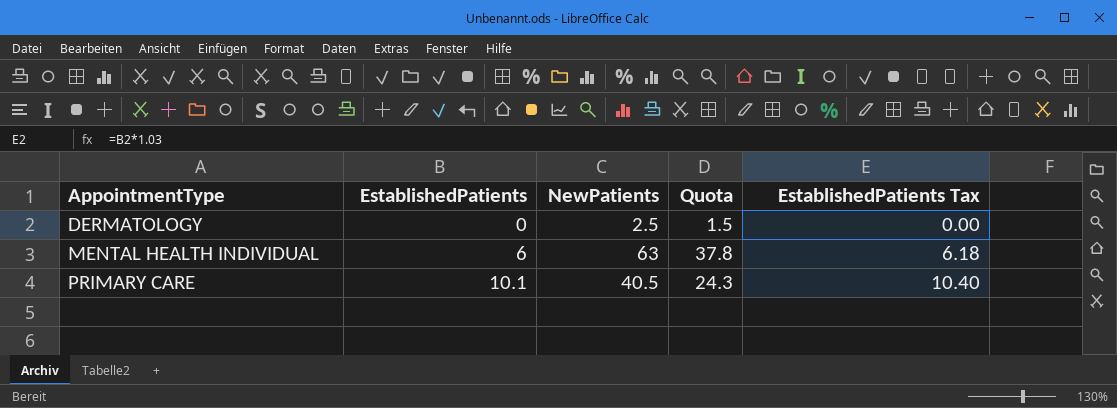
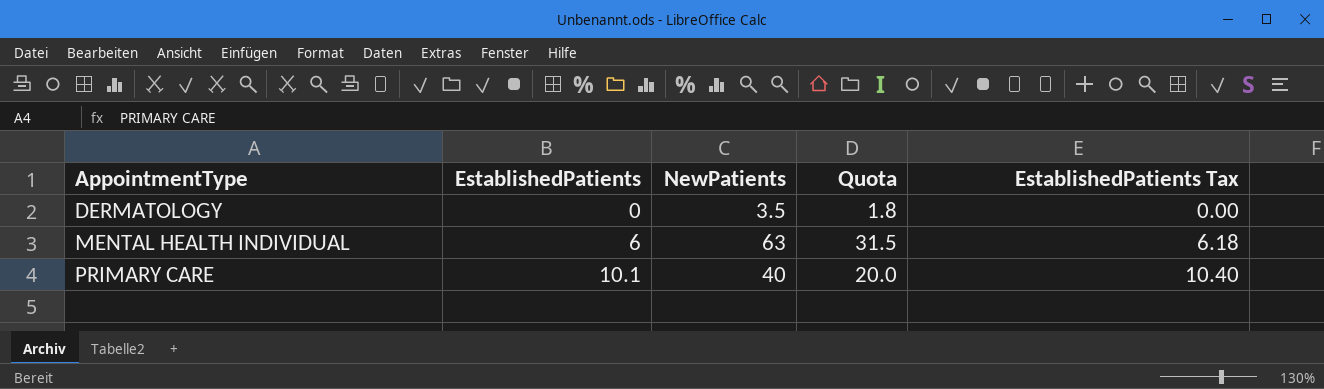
column Quota | formula: [NewPatients] * 0.6 -> [NewPatients] * 0.5
DERMATOLOGY | NewPatients: 2.5 -> 3.5
PRIMARY CARE | NewPatients: 40.5 -> 40

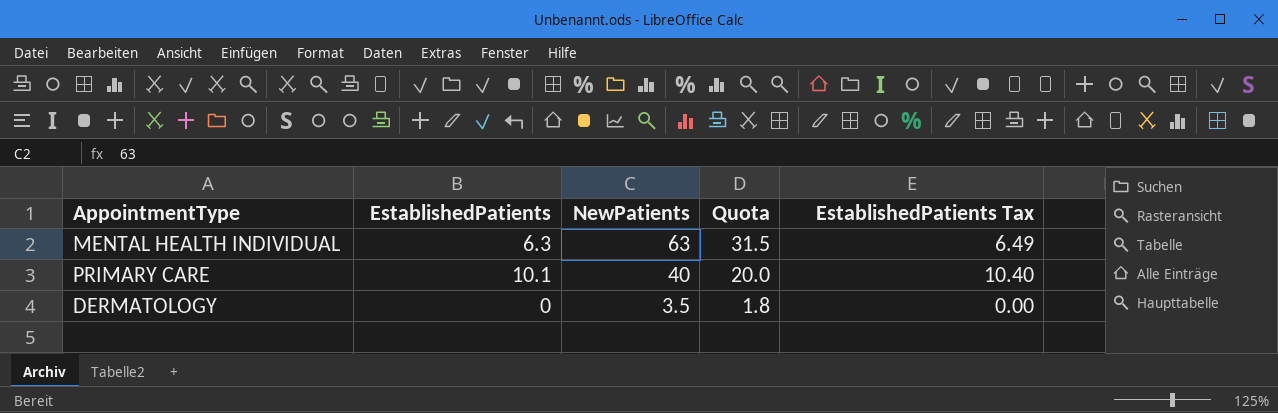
row order: AppointmentType ascending -> NewPatients descending
MENTAL HEALTH INDIVIDUAL | EstablishedPatients: 6 -> 6.3
MENTAL HEALTH INDIVIDUAL | EstablishedPatients Tax: 6.18 -> 6.49

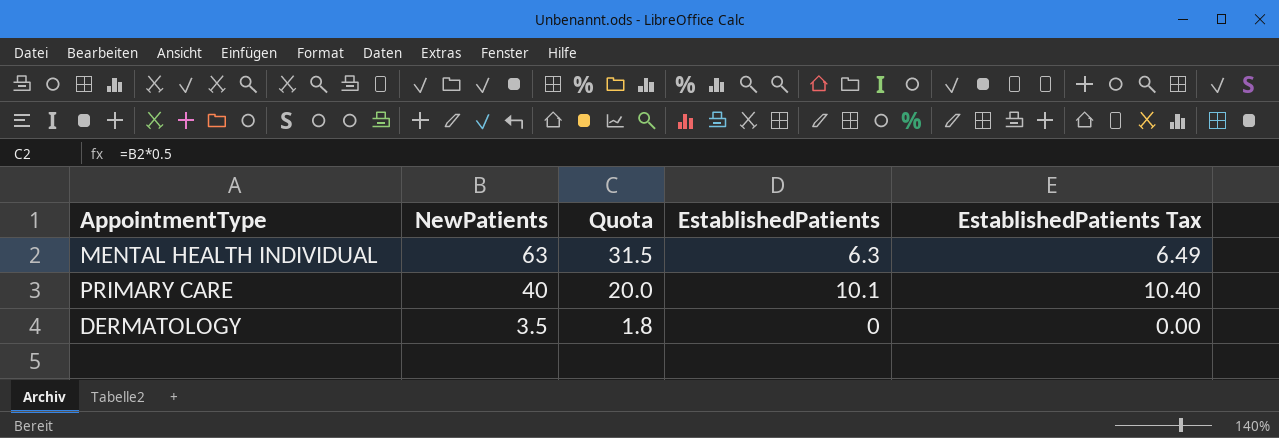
column EstablishedPatients | position: 2 -> 4

